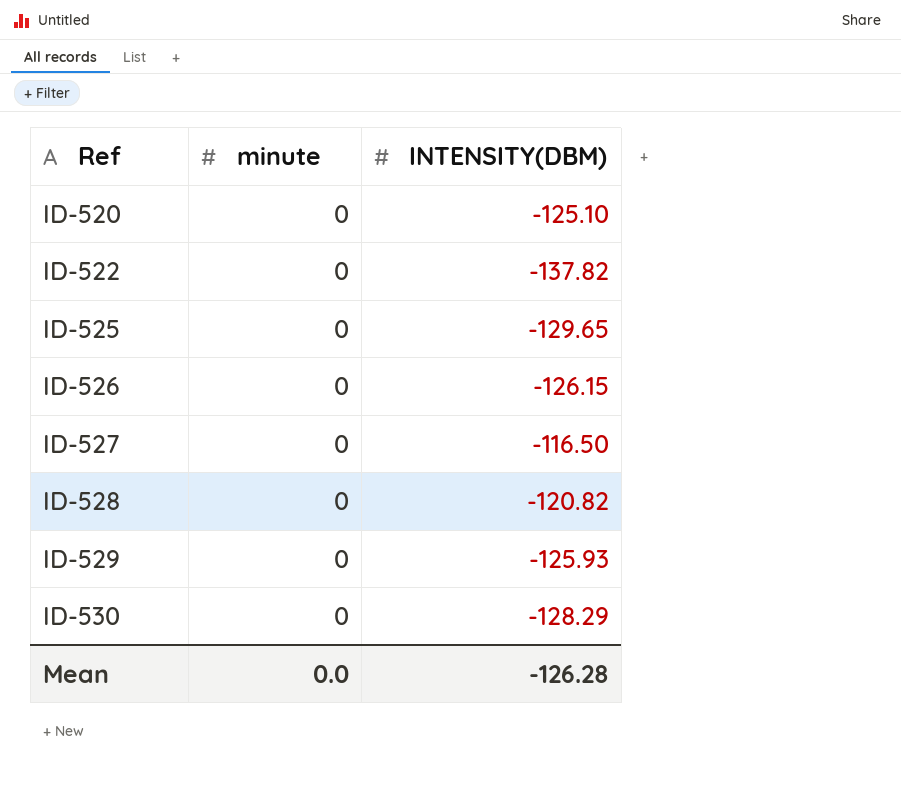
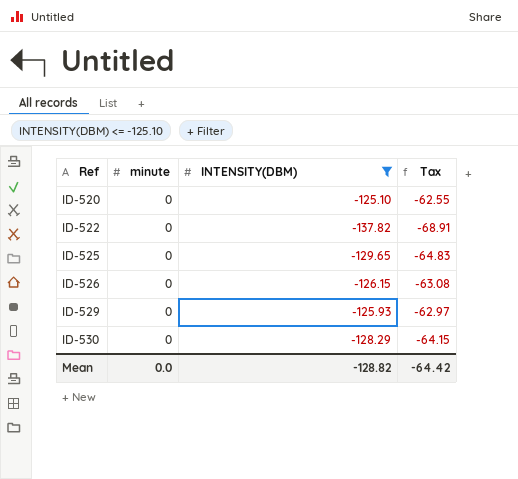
filter: none -> INTENSITY(DBM) <= -125.10
column Tax | formula: none -> [INTENSITY(DBM)] * 0.5
Mean | INTENSITY(DBM): -126.28 -> -128.82

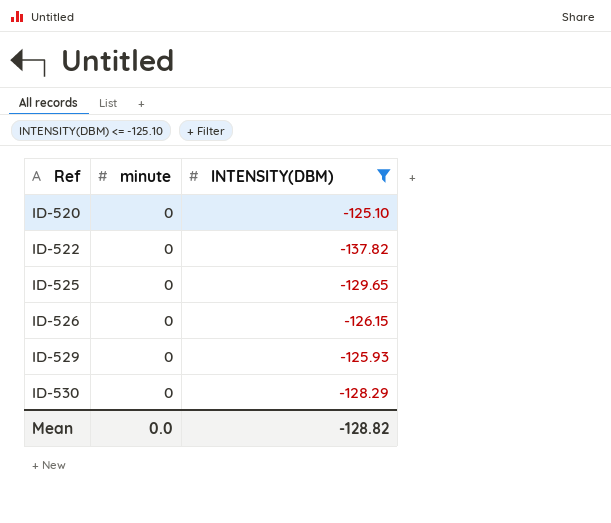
column Tax | formula: [INTENSITY(DBM)] * 0.5 -> none

